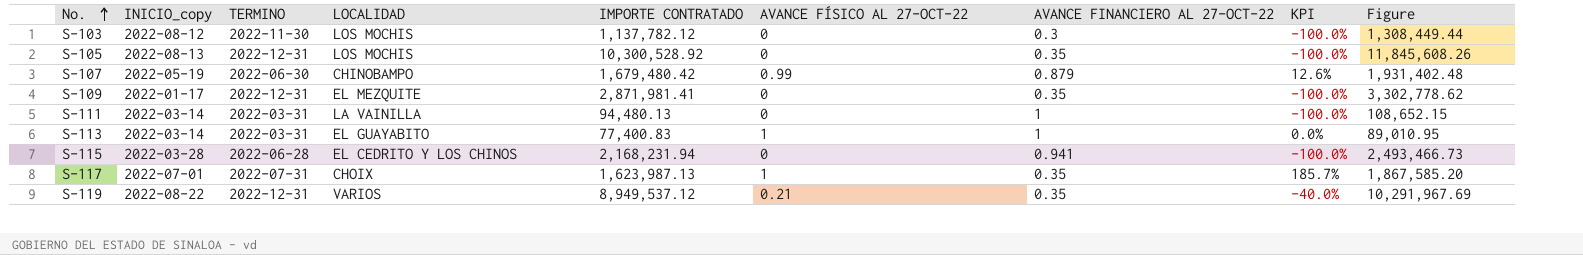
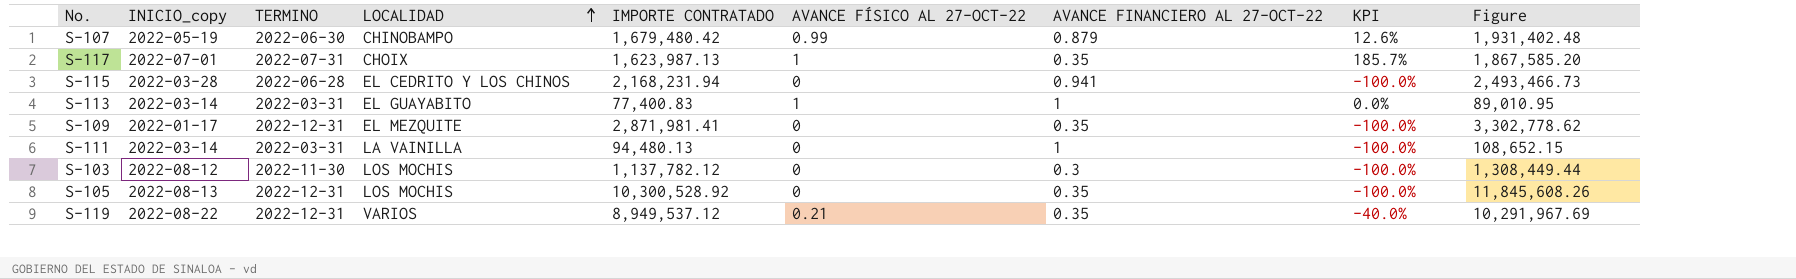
row order: No. ascending -> LOCALIDAD ascending

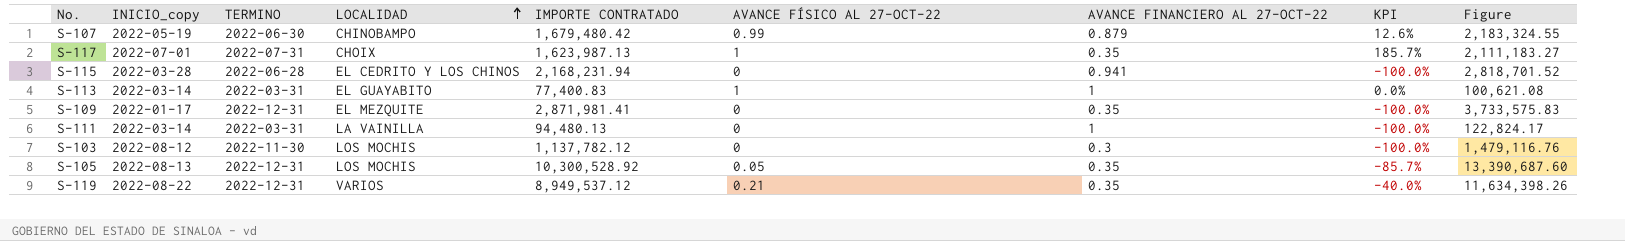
column Figure | formula: [IMPORTE CONTRATADO] * 1.15 -> [IMPORTE CONTRATADO] * 1.3
S-105 | AVANCE FÍSICO AL 27-OCT-22: 0 -> 0.05
S-105 | KPI: -100.0% -> -85.7%

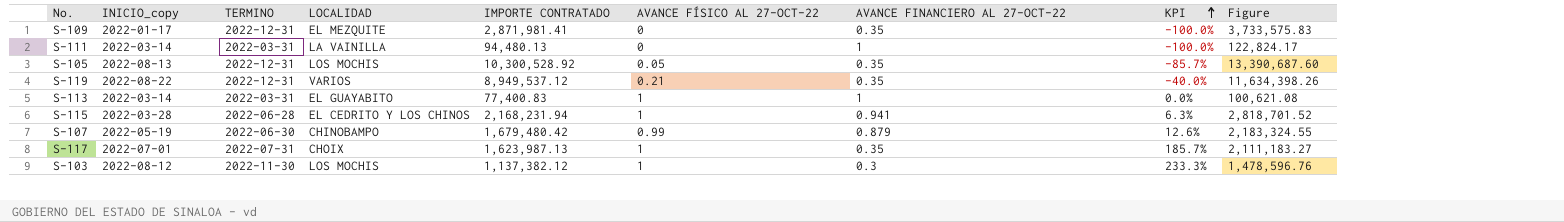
row order: LOCALIDAD ascending -> KPI ascending
S-115 | AVANCE FÍSICO AL 27-OCT-22: 0 -> 1
S-115 | KPI: -100.0% -> 6.3%
S-103 | IMPORTE CONTRATADO: 1,137,782.12 -> 1,137,382.12
S-103 | AVANCE FÍSICO AL 27-OCT-22: 0 -> 1
S-103 | KPI: -100.0% -> 233.3%
S-103 | Figure: 1,479,116.76 -> 1,478,596.76

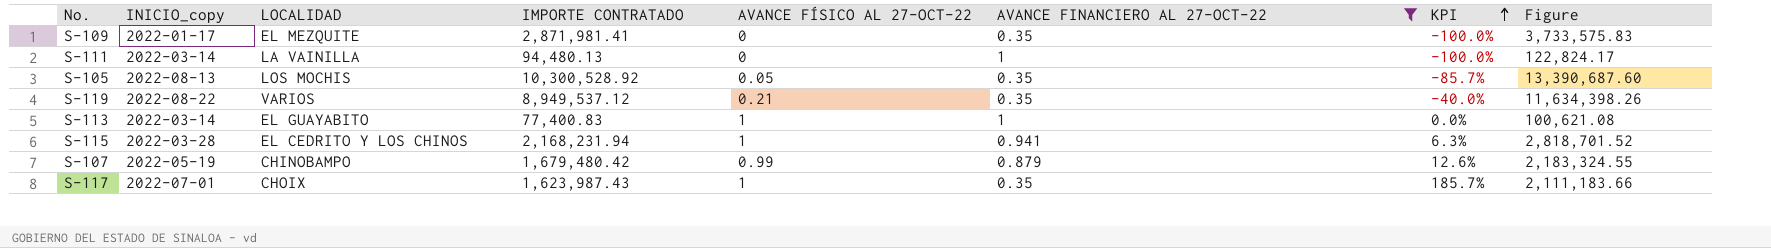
filter: none -> AVANCE FINANCIERO AL 27-OCT-22 != 0.3
column TERMINO | position: 3 -> none
S-117 | IMPORTE CONTRATADO: 1,623,987.13 -> 1,623,987.43
S-117 | Figure: 2,111,183.27 -> 2,111,183.66

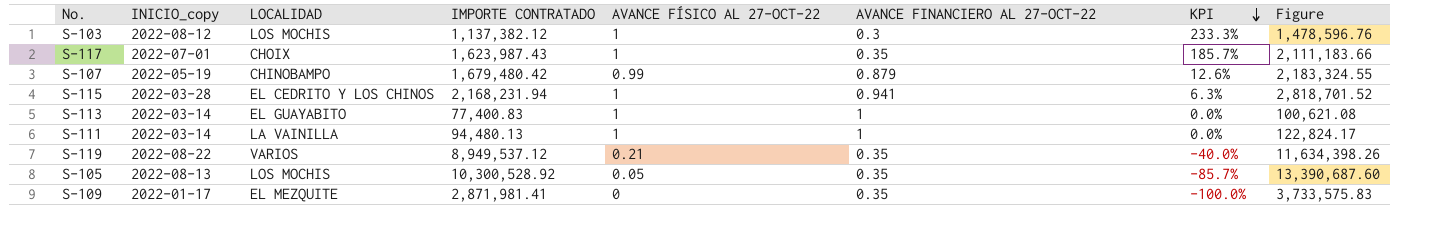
filter: AVANCE FINANCIERO AL 27-OCT-22 != 0.3 -> none
row order: KPI ascending -> KPI descending
S-111 | AVANCE FÍSICO AL 27-OCT-22: 0 -> 1
S-111 | KPI: -100.0% -> 0.0%

